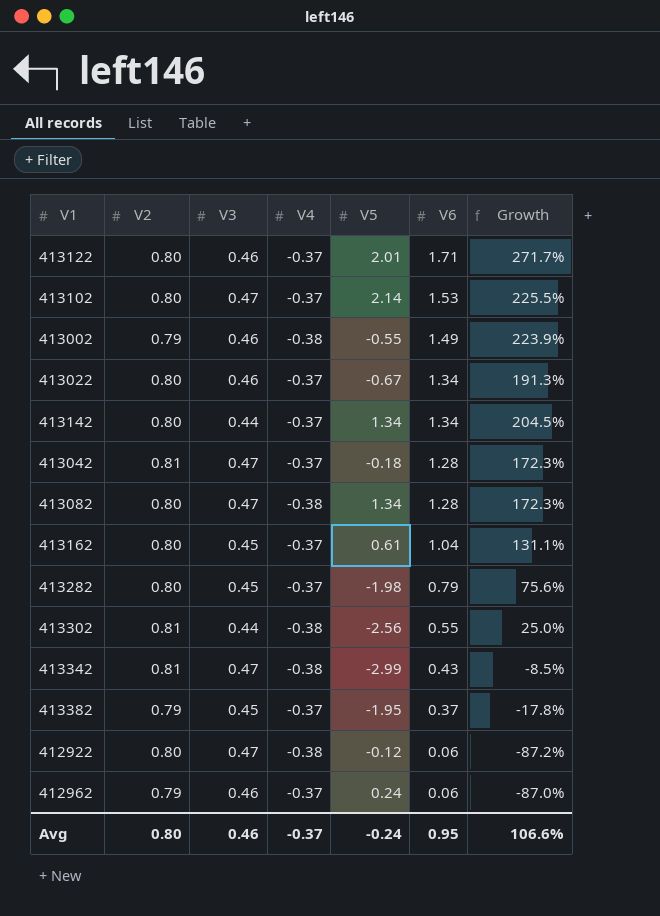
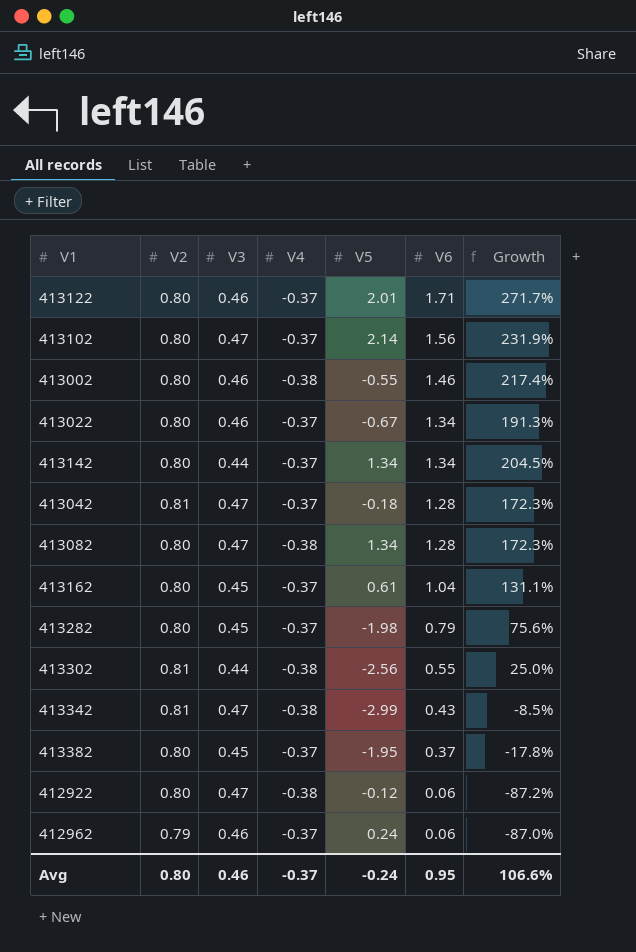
413102 | V6: 1.53 -> 1.56
413102 | Growth: 225.5% -> 231.9%
413002 | V2: 0.79 -> 0.80
413002 | V6: 1.49 -> 1.46
413002 | Growth: 223.9% -> 217.4%
413382 | V2: 0.79 -> 0.80

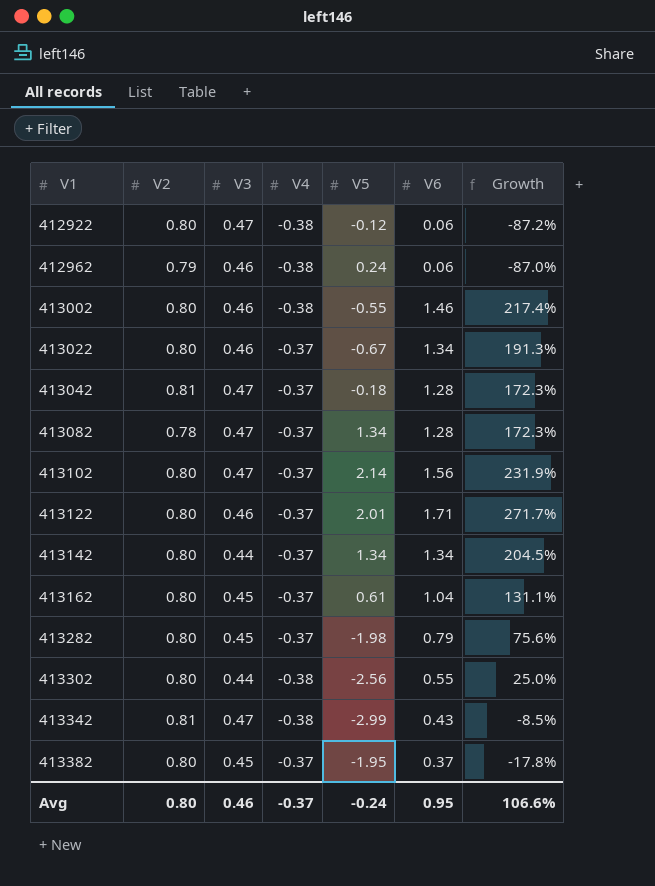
row order: V6 descending -> V1 ascending
412962 | V4: -0.37 -> -0.38
413082 | V2: 0.80 -> 0.78
413082 | V4: -0.38 -> -0.37
413302 | V2: 0.81 -> 0.80

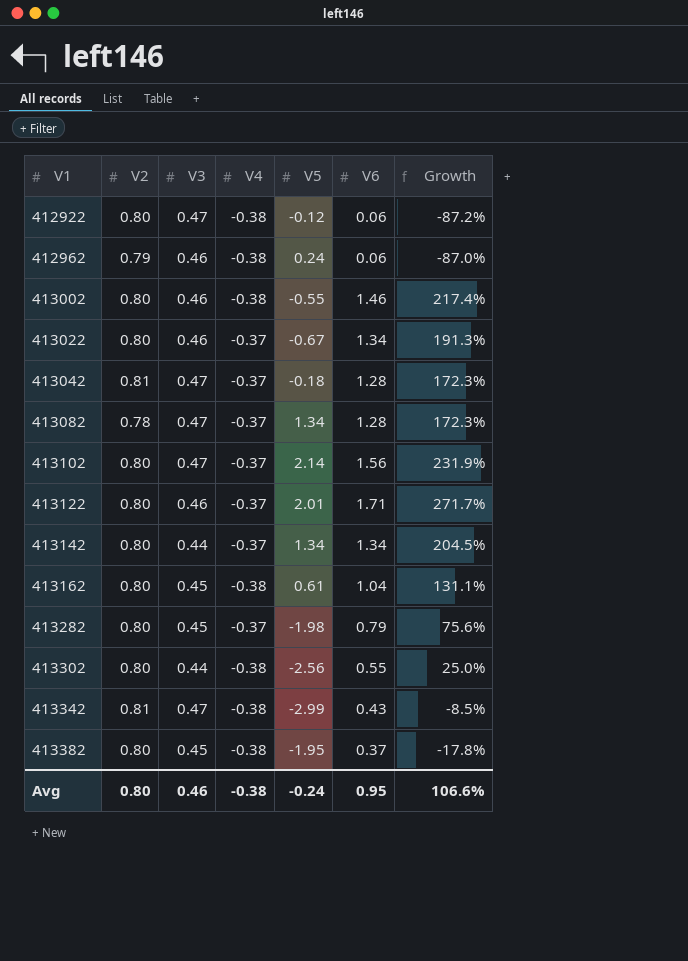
413162 | V4: -0.37 -> -0.38
413382 | V4: -0.37 -> -0.38
Avg | V4: -0.37 -> -0.38

